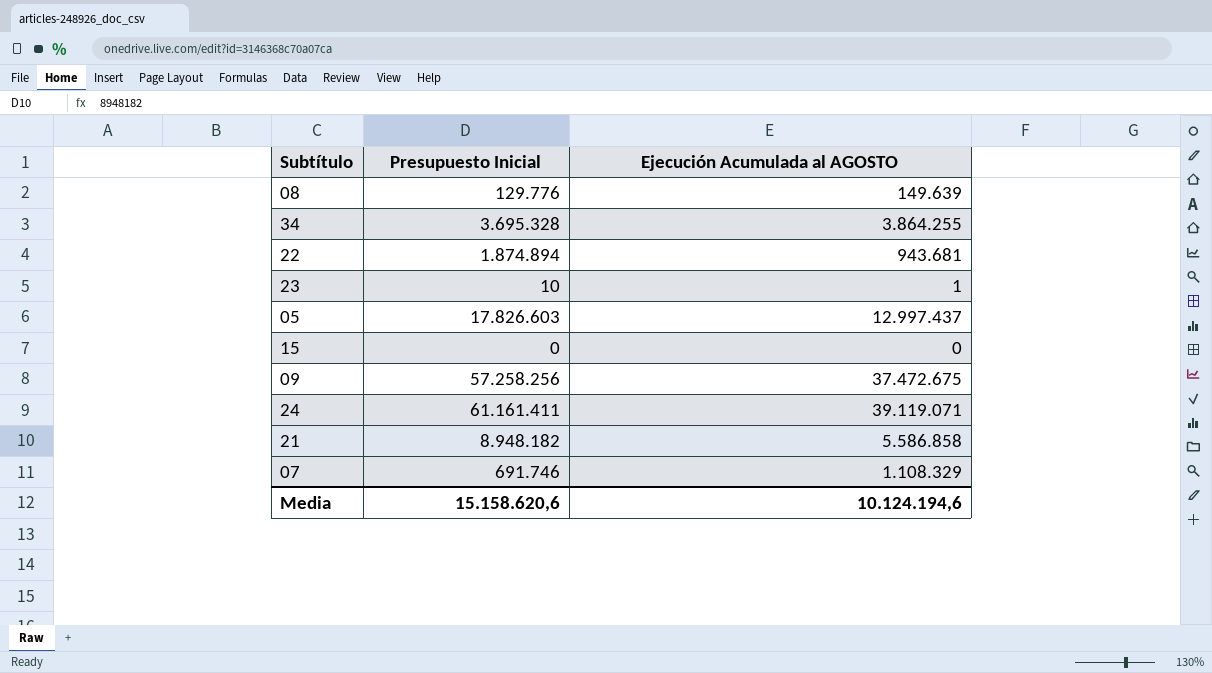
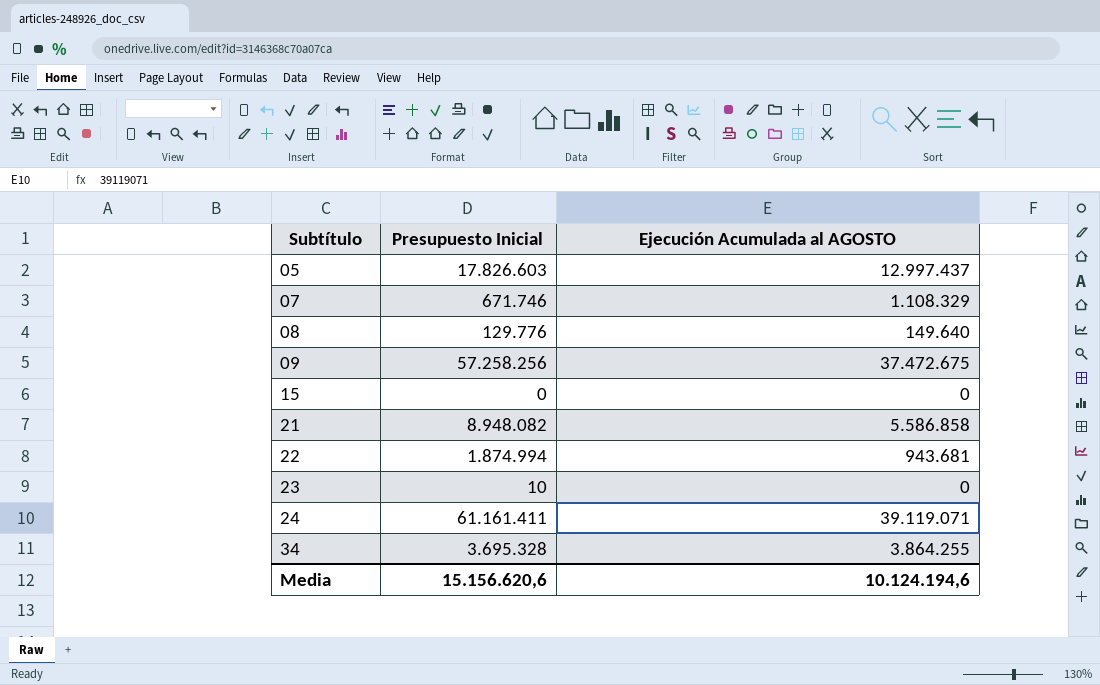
row order: none -> Subtítulo ascending
07 | Presupuesto Inicial: 691.746 -> 671.746
08 | Ejecución Acumulada al AGOSTO: 149.639 -> 149.640
21 | Presupuesto Inicial: 8.948.182 -> 8.948.082
22 | Presupuesto Inicial: 1.874.894 -> 1.874.994
23 | Ejecución Acumulada al AGOSTO: 1 -> 0
Media | Presupuesto Inicial: 15.158.620,6 -> 15.156.620,6

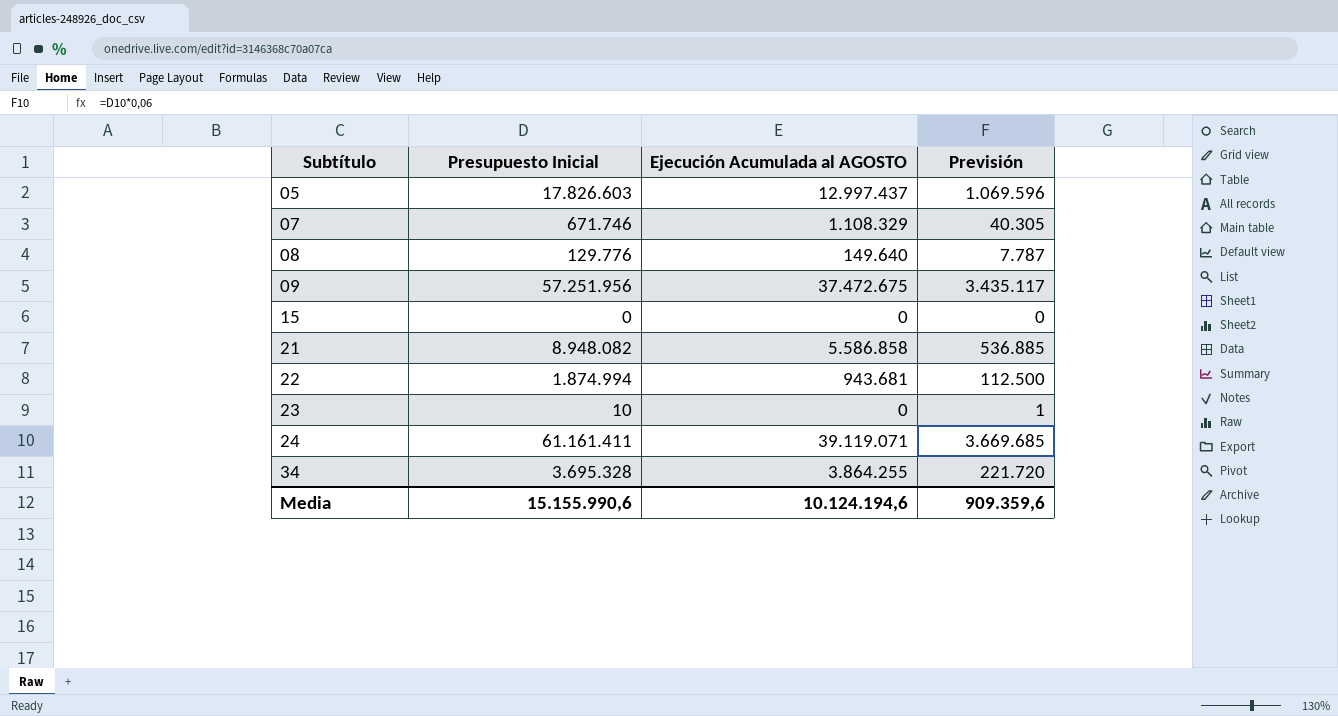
column Previsión | formula: none -> [Presupuesto Inicial] * 0,06
09 | Presupuesto Inicial: 57.258.256 -> 57.251.956
Media | Presupuesto Inicial: 15.156.620,6 -> 15.155.990,6

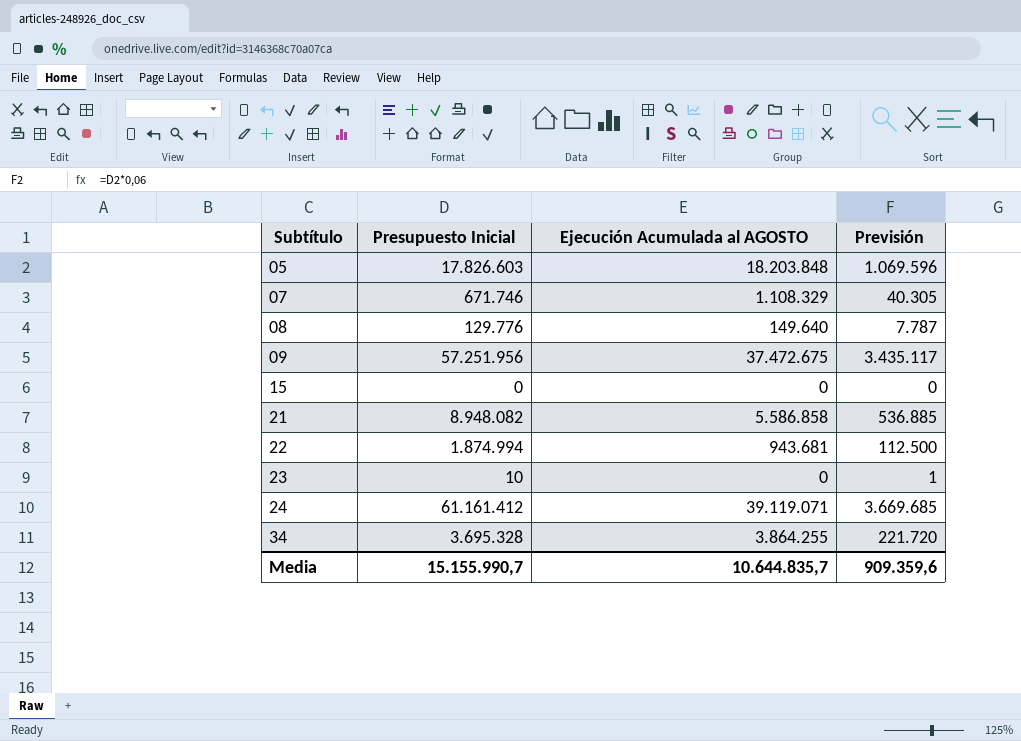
05 | Ejecución Acumulada al AGOSTO: 12.997.437 -> 18.203.848
24 | Presupuesto Inicial: 61.161.411 -> 61.161.412
Media | Presupuesto Inicial: 15.155.990,6 -> 15.155.990,7
Media | Ejecución Acumulada al AGOSTO: 10.124.194,6 -> 10.644.835,7

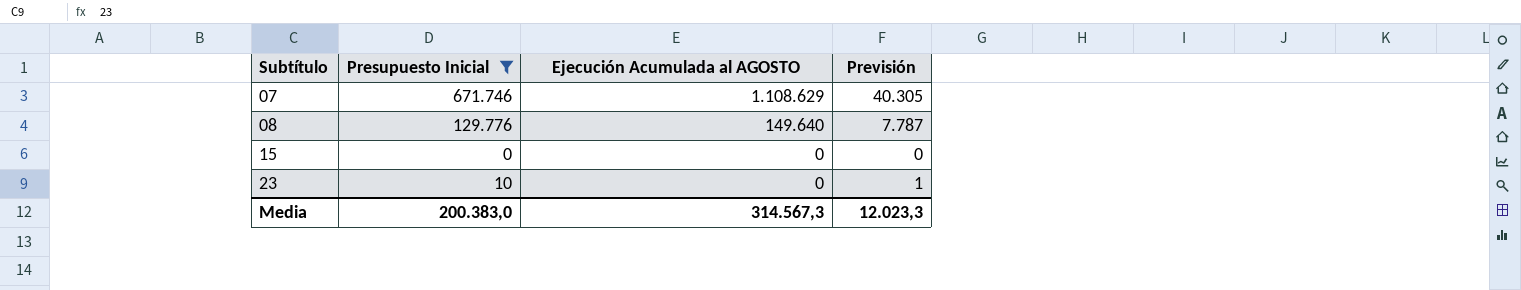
filter: none -> Presupuesto Inicial <= 671.746
07 | Ejecución Acumulada al AGOSTO: 1.108.329 -> 1.108.629
Media | Presupuesto Inicial: 15.155.990,7 -> 200.383,0
Media | Ejecución Acumulada al AGOSTO: 10.644.835,7 -> 314.567,3
Media | Previsión: 909.359,6 -> 12.023,3

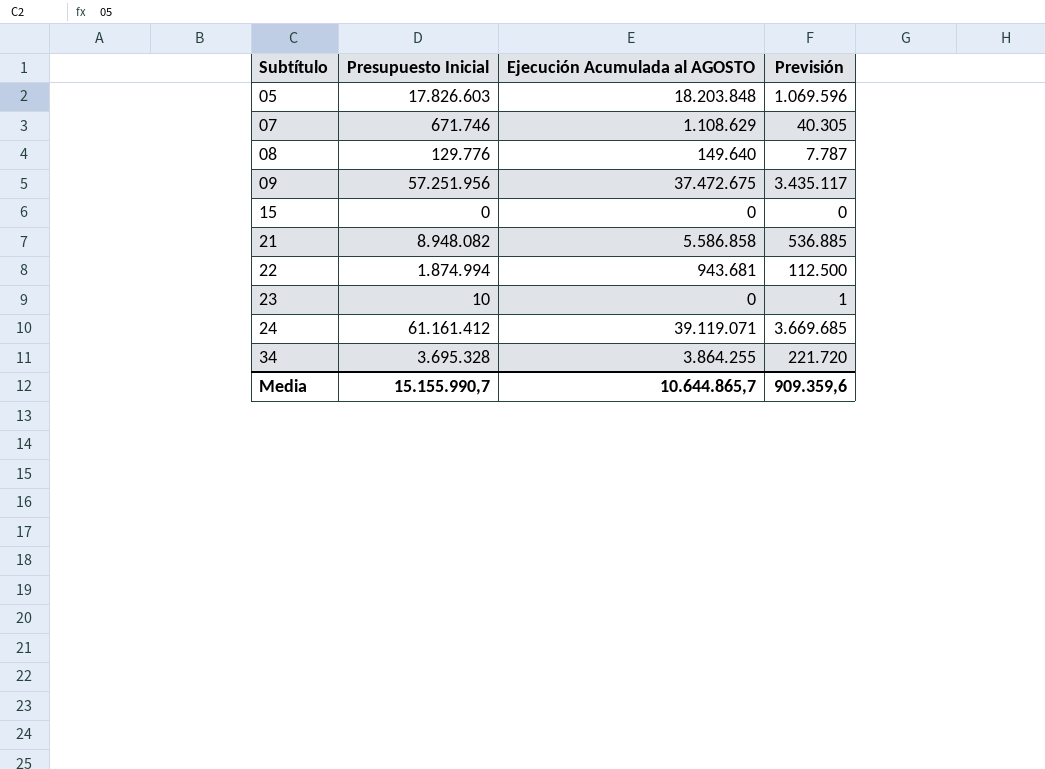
filter: Presupuesto Inicial <= 671.746 -> none
Media | Presupuesto Inicial: 200.383,0 -> 15.155.990,7
Media | Ejecución Acumulada al AGOSTO: 314.567,3 -> 10.644.865,7
Media | Previsión: 12.023,3 -> 909.359,6

